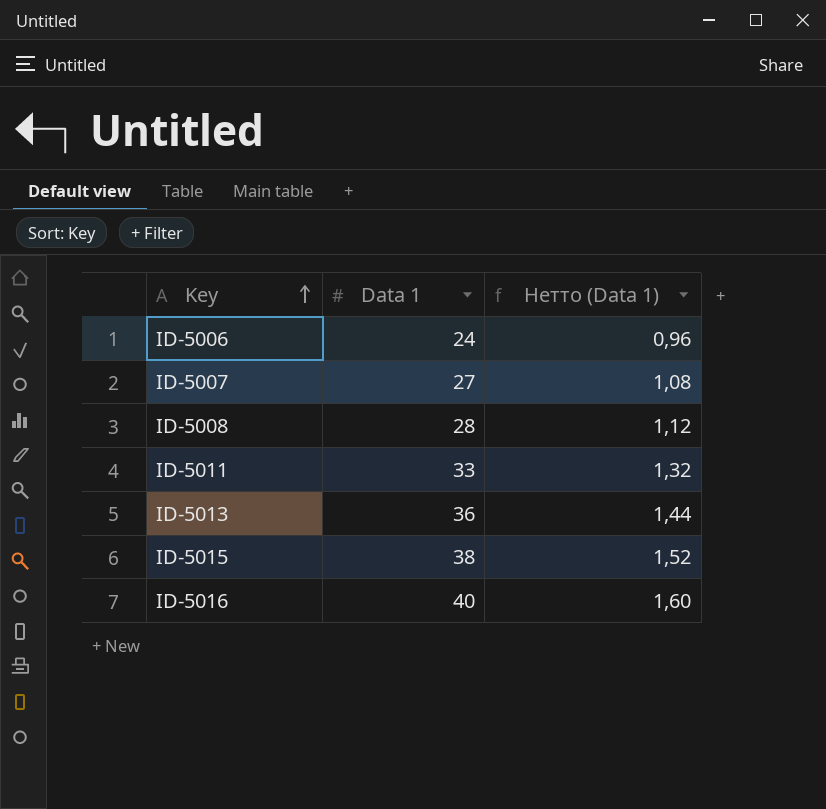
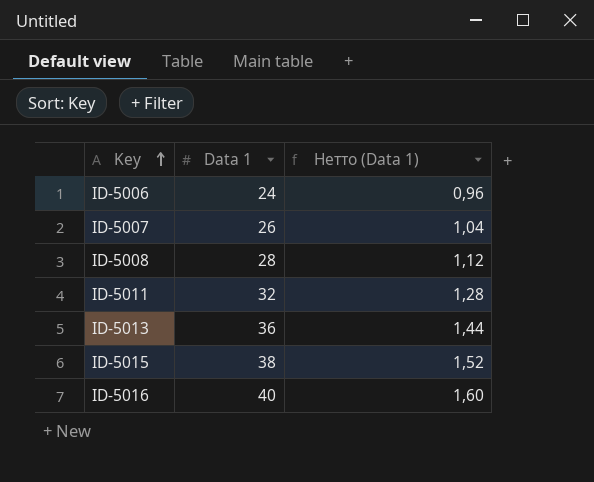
ID-5007 | Data 1: 27 -> 26
ID-5007 | Нетто (Data 1): 1,08 -> 1,04
ID-5011 | Data 1: 33 -> 32
ID-5011 | Нетто (Data 1): 1,32 -> 1,28

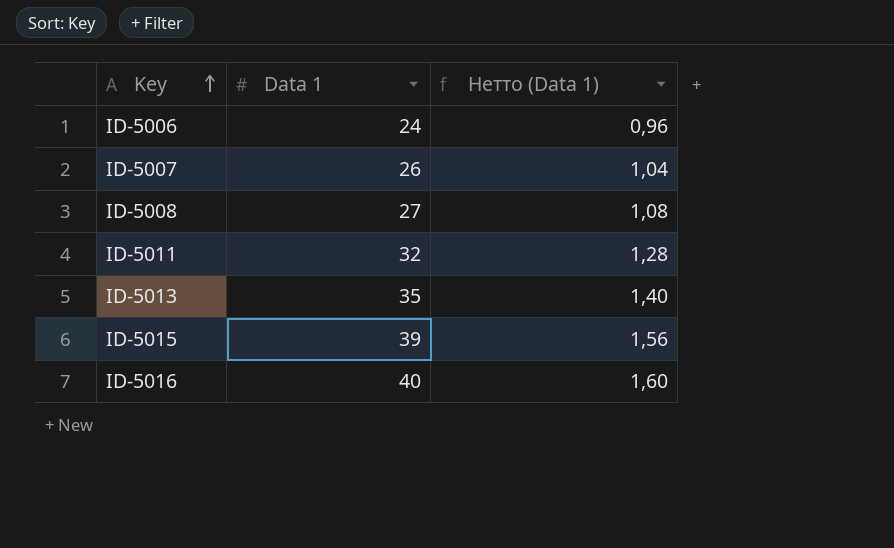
ID-5008 | Data 1: 28 -> 27
ID-5008 | Нетто (Data 1): 1,12 -> 1,08
ID-5013 | Data 1: 36 -> 35
ID-5013 | Нетто (Data 1): 1,44 -> 1,40
ID-5015 | Data 1: 38 -> 39
ID-5015 | Нетто (Data 1): 1,52 -> 1,56

